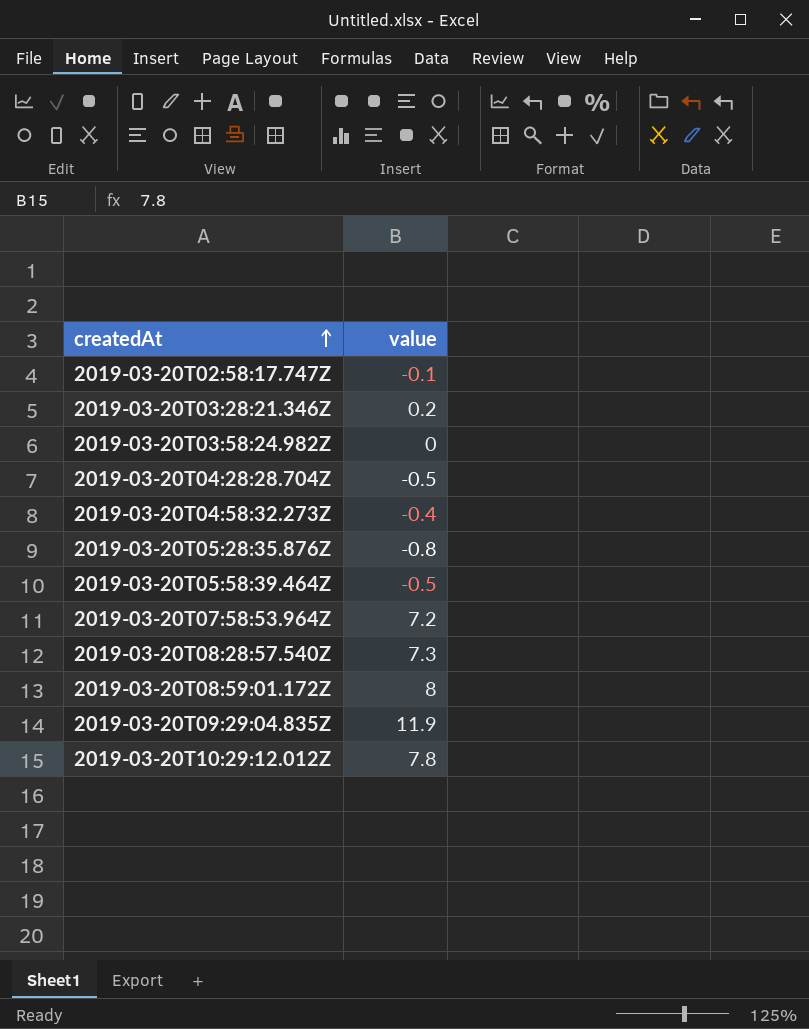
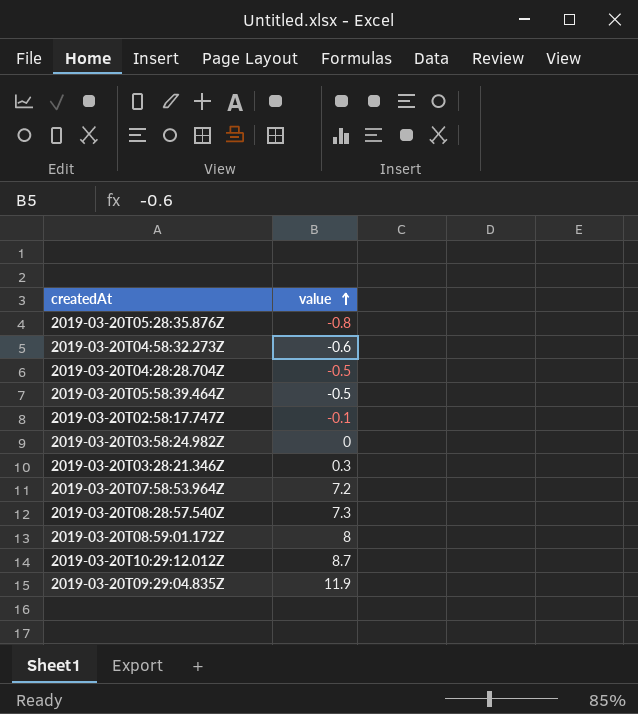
row order: createdAt ascending -> value ascending
2019-03-20T04:58:32.273Z | value: -0.4 -> -0.6
2019-03-20T03:28:21.346Z | value: 0.2 -> 0.3
2019-03-20T10:29:12.012Z | value: 7.8 -> 8.7

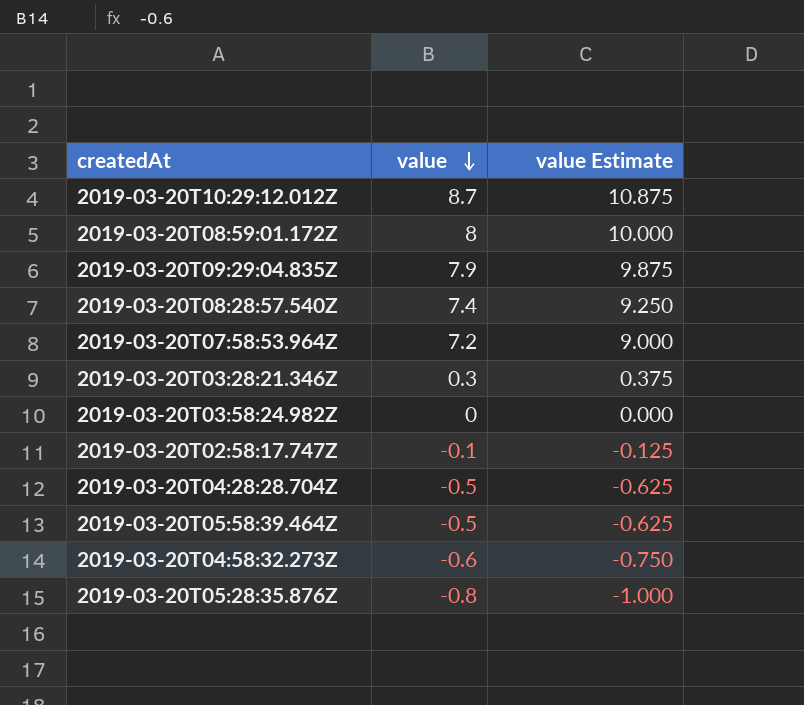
row order: value ascending -> value descending
column value Estimate | formula: none -> [value] * 1.25
2019-03-20T09:29:04.835Z | value: 11.9 -> 7.9
2019-03-20T08:28:57.540Z | value: 7.3 -> 7.4

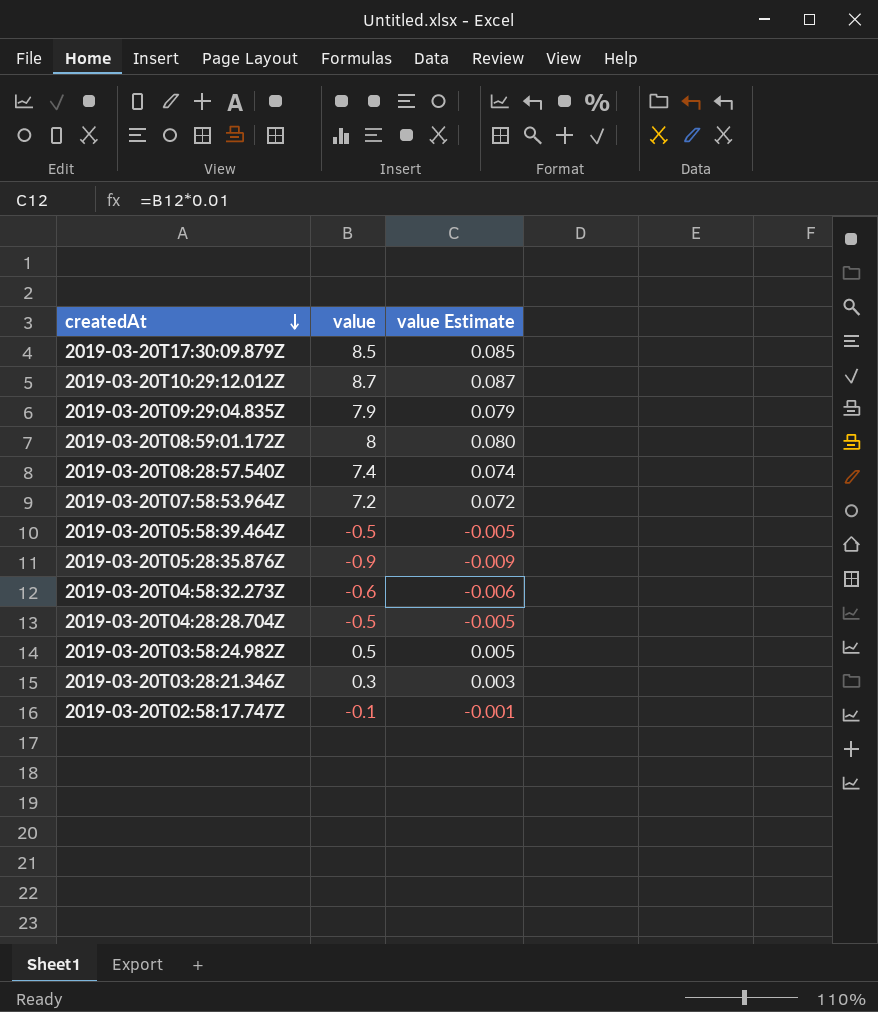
row order: value descending -> createdAt descending
column value Estimate | formula: [value] * 1.25 -> [value] * 0.01
row 2019-03-20T17:30:09.879Z: none -> 8.5 | 0.085
2019-03-20T05:28:35.876Z | value: -0.8 -> -0.9
2019-03-20T03:58:24.982Z | value: 0 -> 0.5

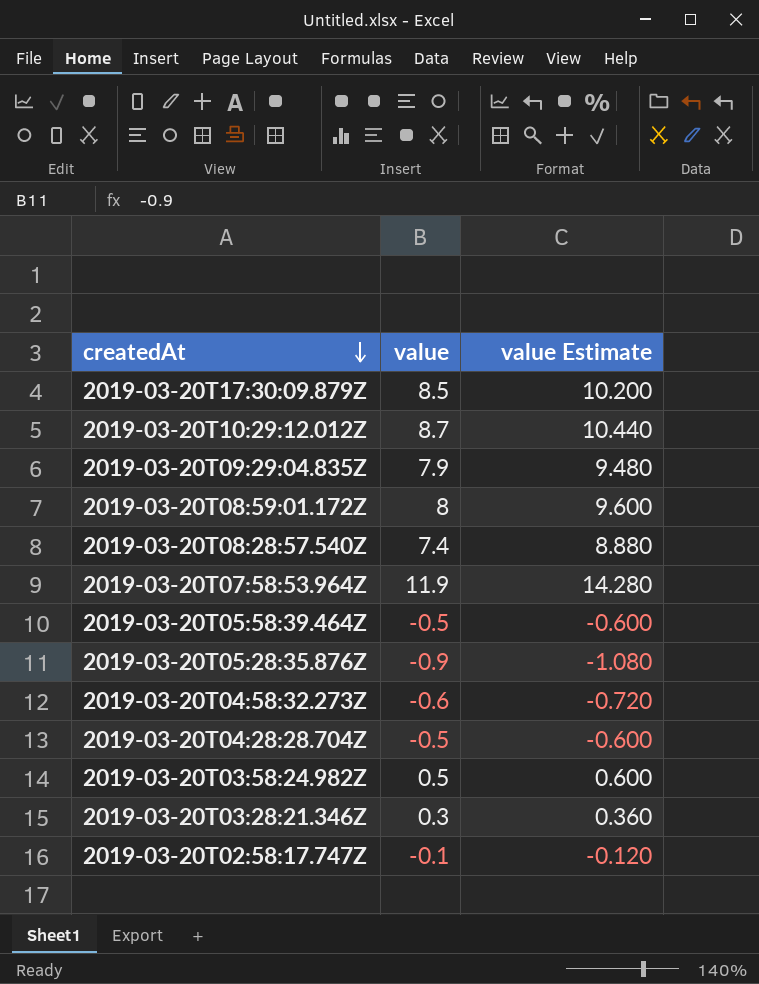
column value Estimate | formula: [value] * 0.01 -> [value] * 1.2
2019-03-20T07:58:53.964Z | value: 7.2 -> 11.9

